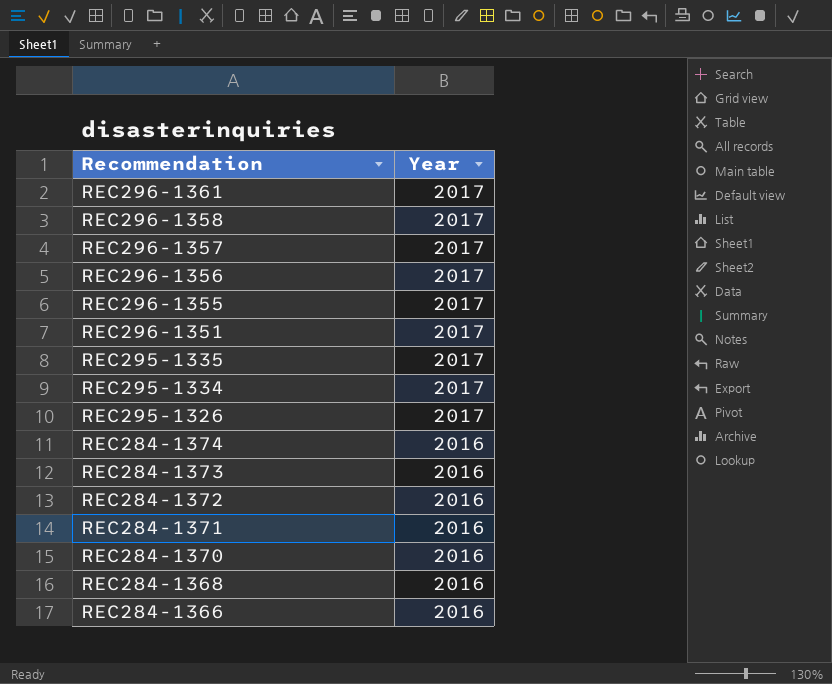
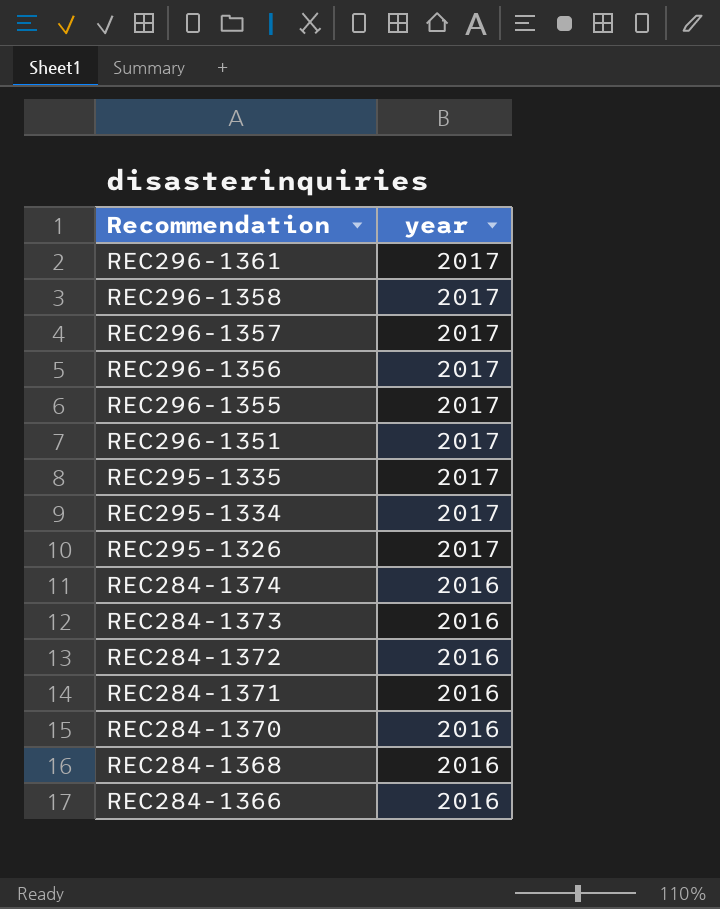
column name: Year -> year

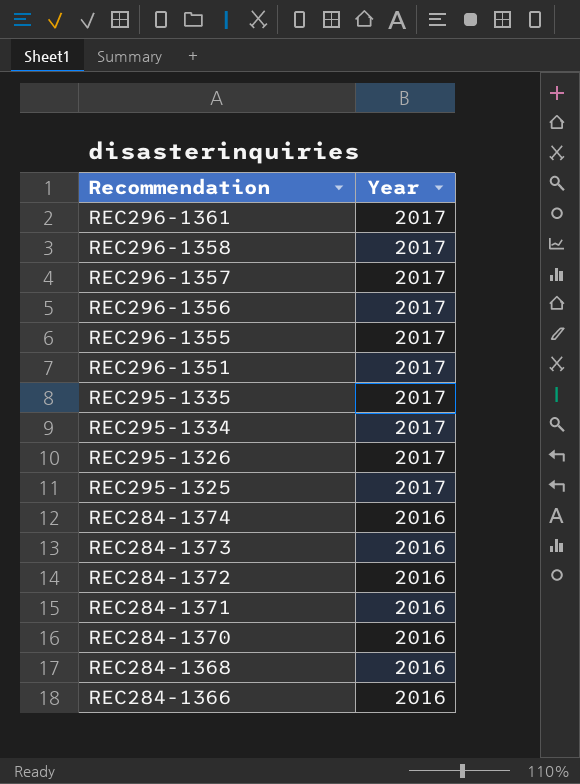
column name: year -> Year
row REC295-1325: none -> 2017

